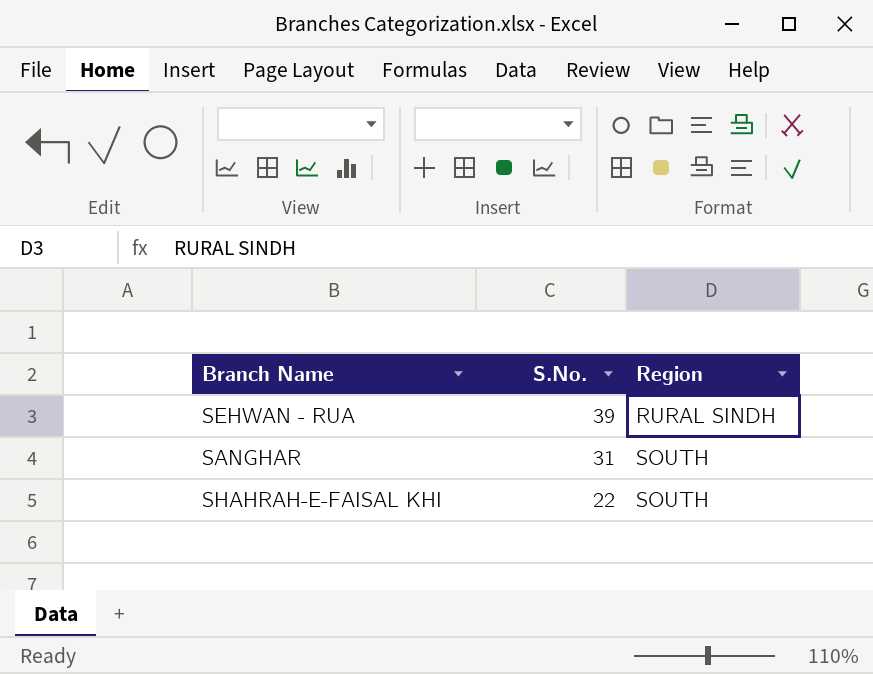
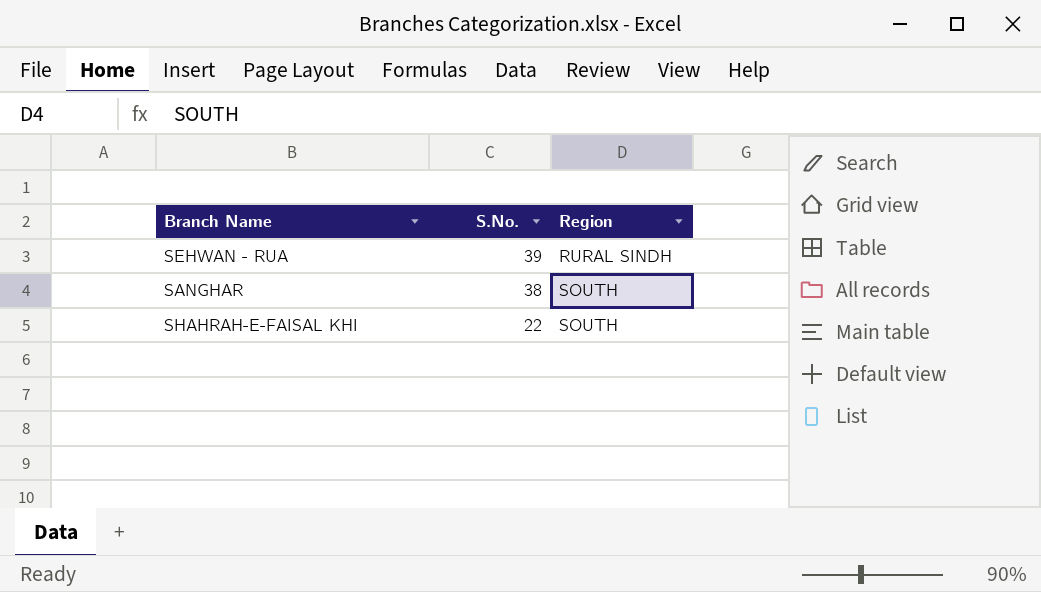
SANGHAR | S.No.: 31 -> 38

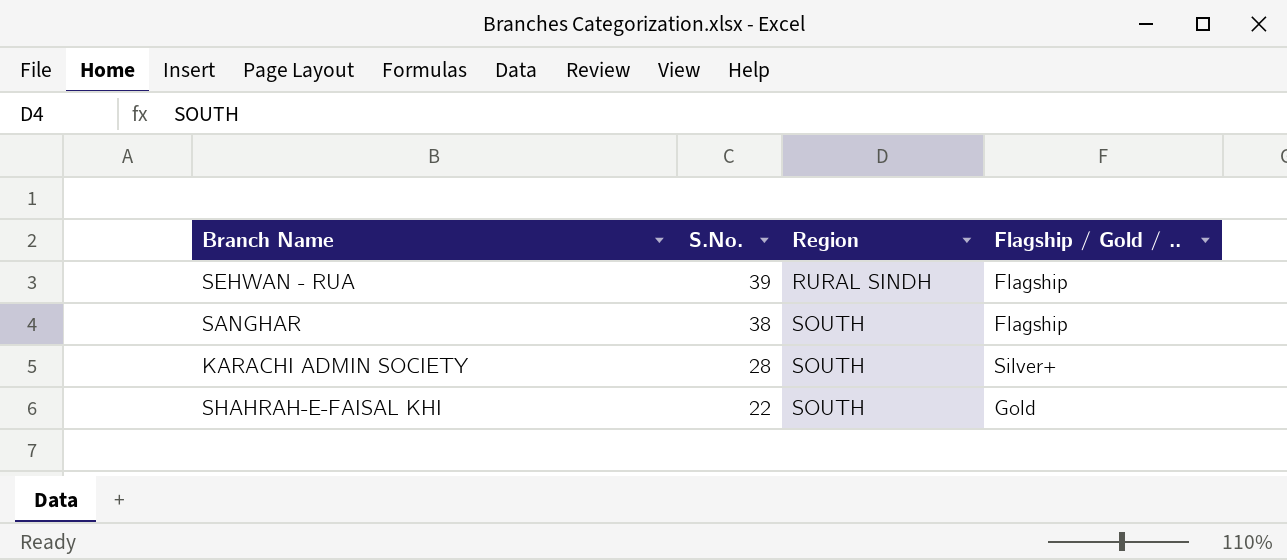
column Flagship / Gold / .. | position: none -> 4
row KARACHI ADMIN SOCIETY: none -> 28 | SOUTH | Silver+

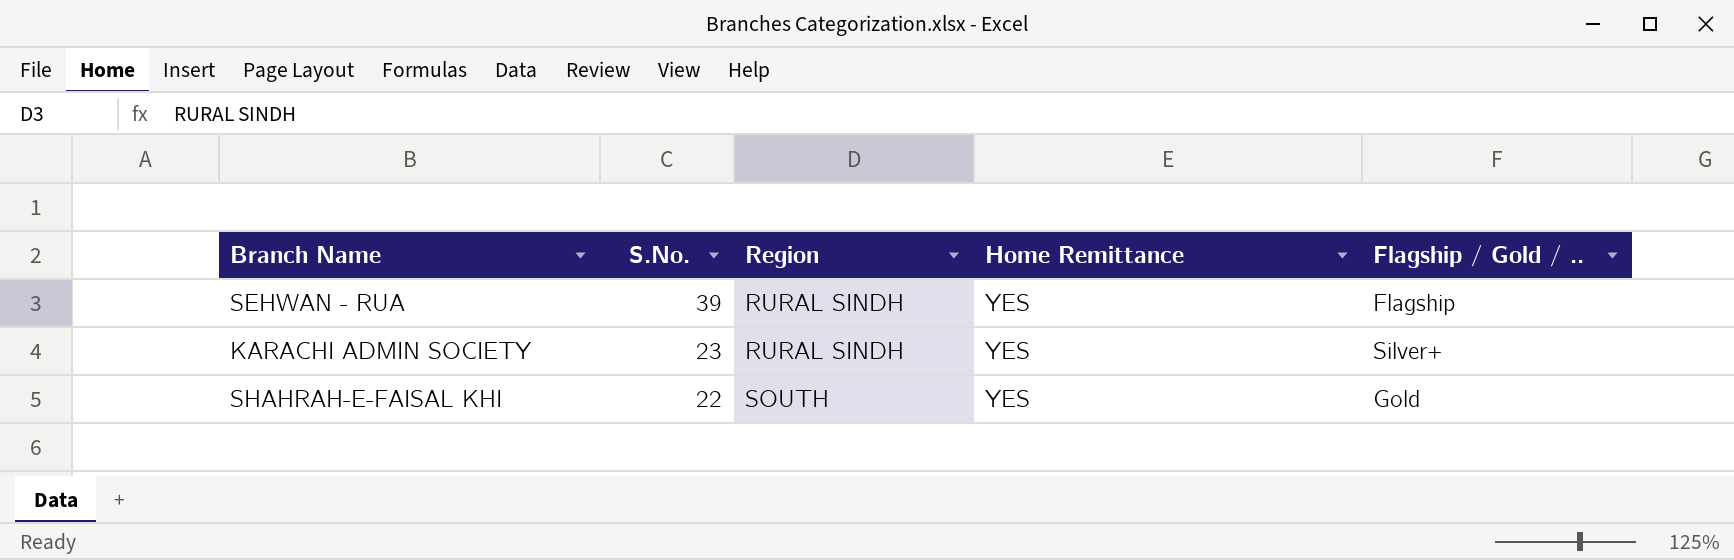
column Home Remittance | position: none -> 4
row SANGHAR: 38 | SOUTH | Flagship -> none
KARACHI ADMIN SOCIETY | S.No.: 28 -> 23
KARACHI ADMIN SOCIETY | Region: SOUTH -> RURAL SINDH

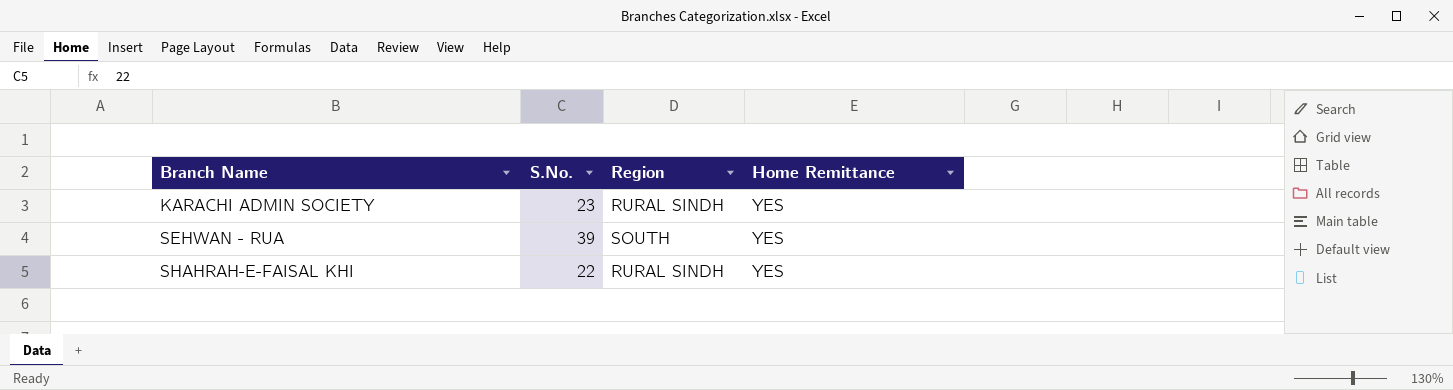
row order: S.No. descending -> Branch Name ascending
column Flagship / Gold / .. | position: 5 -> none
SEHWAN - RUA | Region: RURAL SINDH -> SOUTH
SHAHRAH-E-FAISAL KHI | Region: SOUTH -> RURAL SINDH

